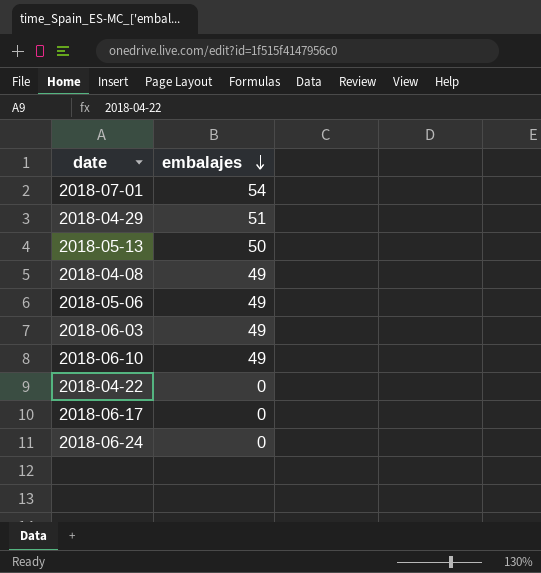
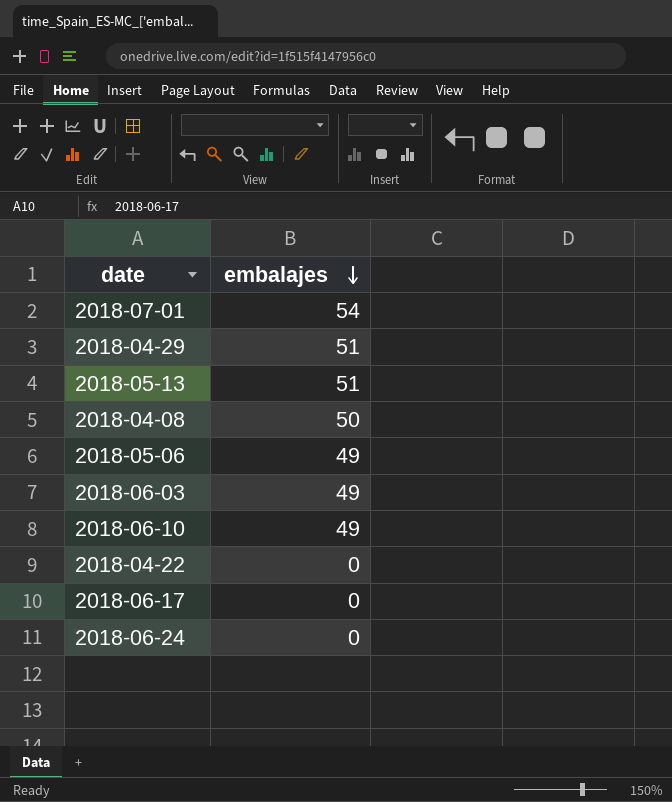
2018-05-13 | embalajes: 50 -> 51
2018-04-08 | embalajes: 49 -> 50

